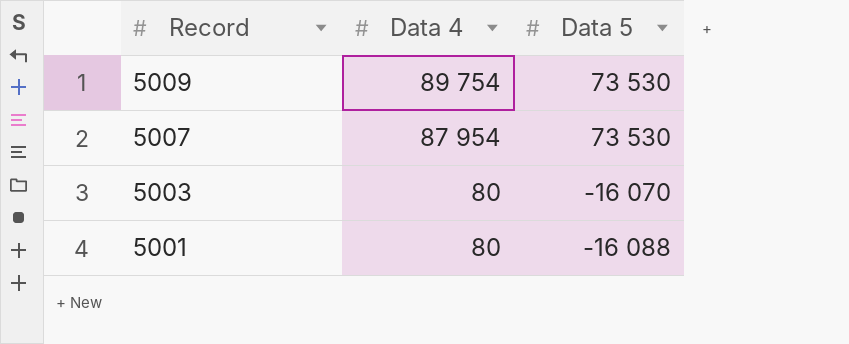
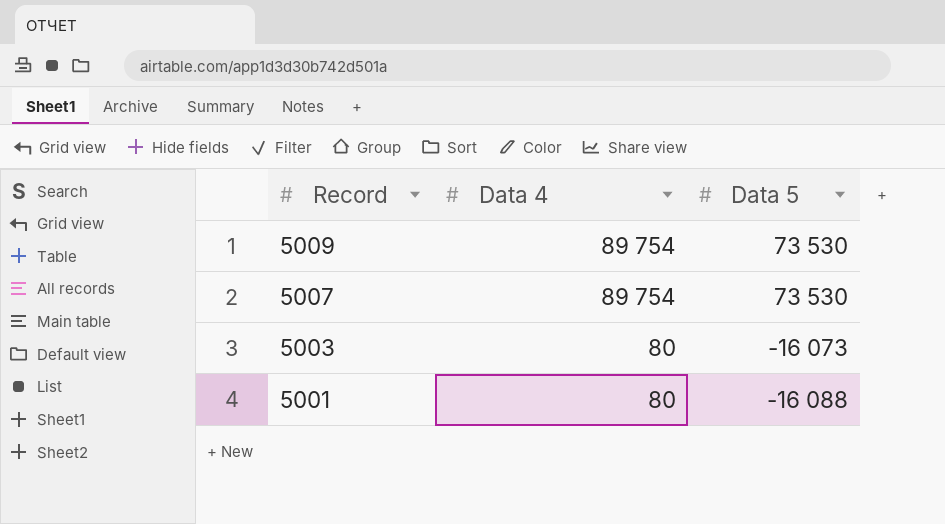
5007 | Data 4: 87 954 -> 89 754
5003 | Data 5: -16 070 -> -16 073

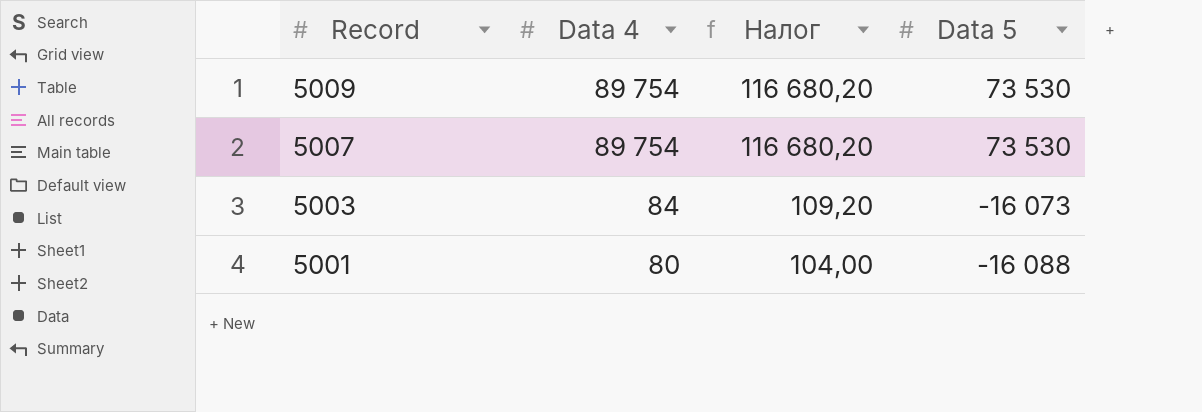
column Налог | formula: none -> [Data 4] * 1,3
5003 | Data 4: 80 -> 84

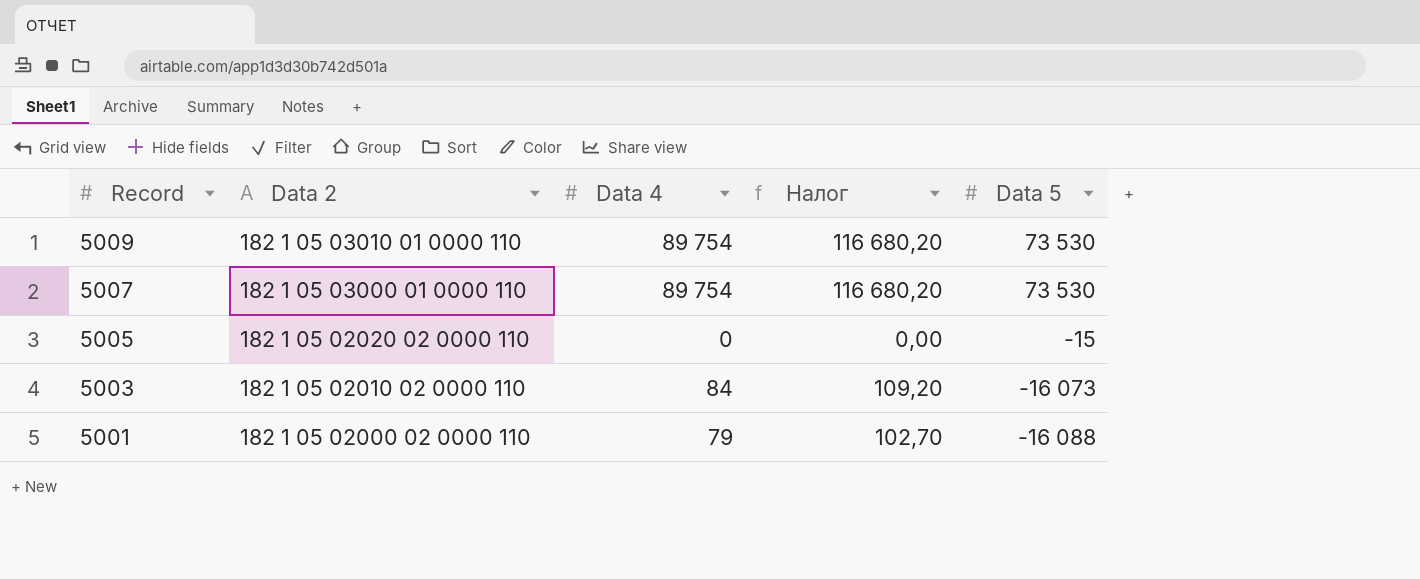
column Data 2 | position: none -> 2
row 5005: none -> 182 1 05 02020 02 0000 110 | 0 | 0,00 | -15
5001 | Data 4: 80 -> 79
5001 | Налог: 104,00 -> 102,70

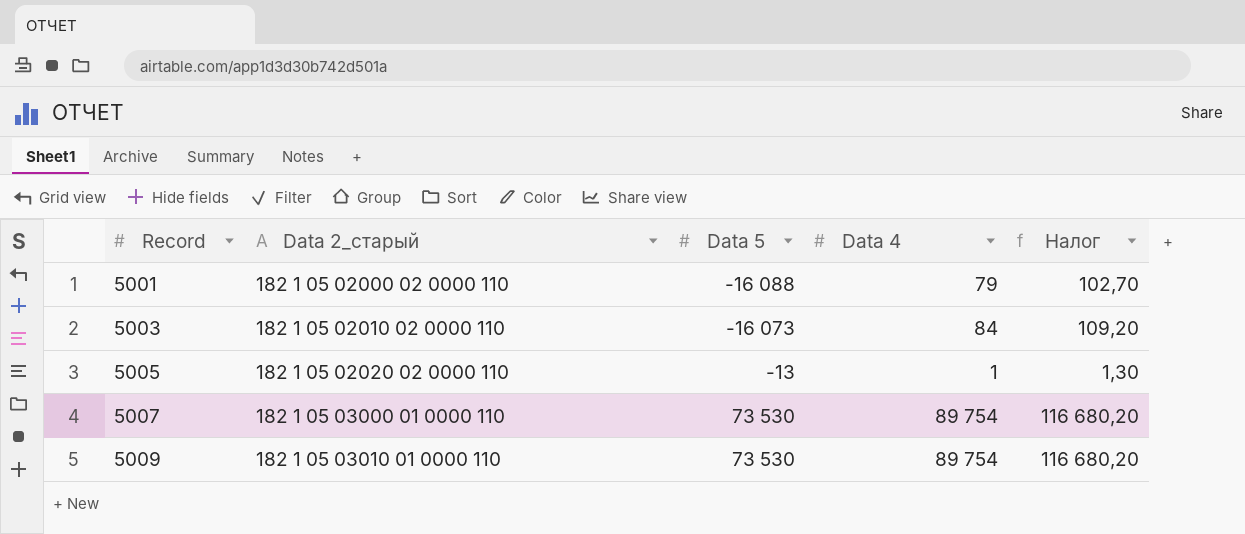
row order: Record descending -> Record ascending
column name: Data 2 -> Data 2_старый
column Data 5 | position: 5 -> 3
5005 | Data 5: -15 -> -13
5005 | Data 4: 0 -> 1
5005 | Налог: 0,00 -> 1,30

